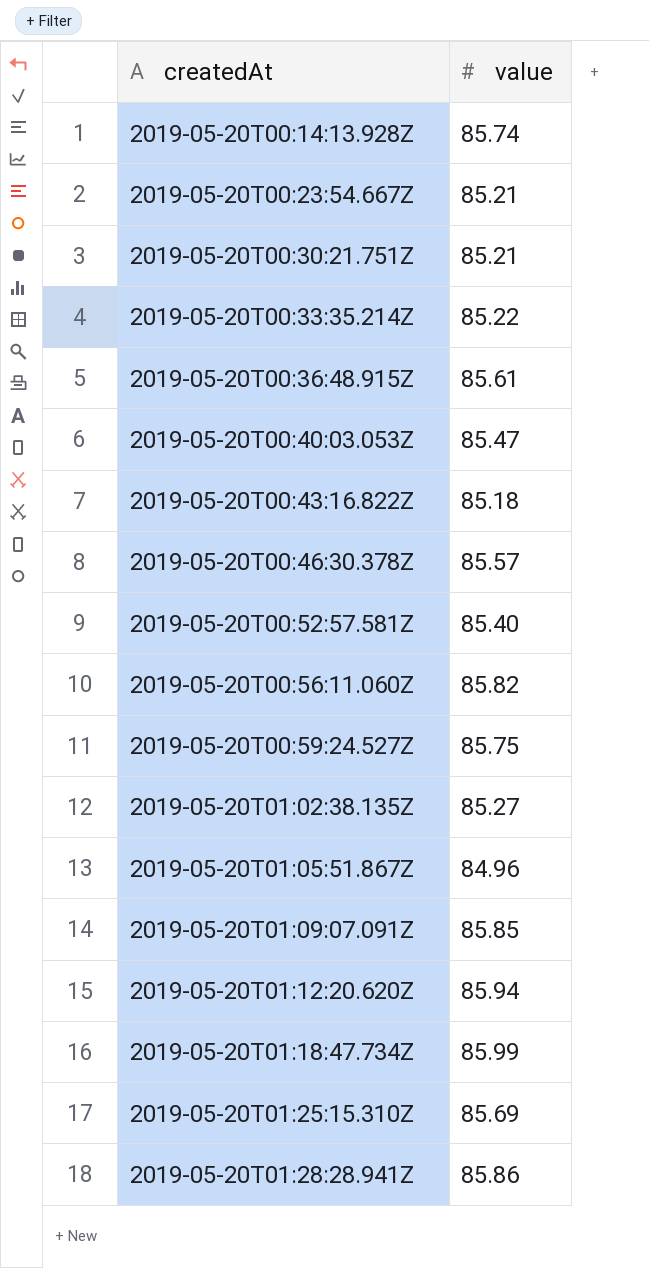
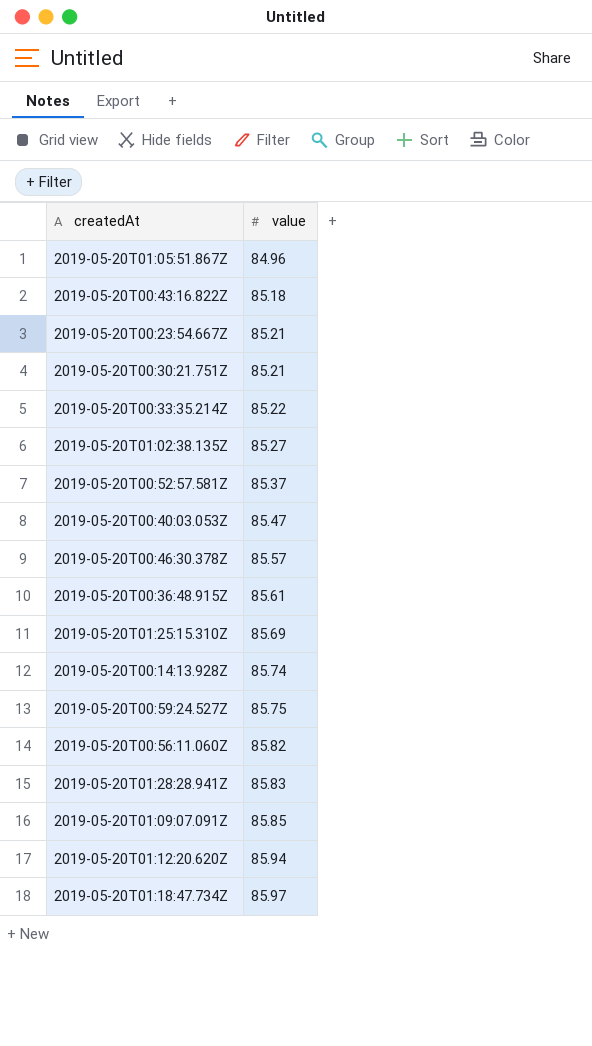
row order: createdAt ascending -> value ascending
2019-05-20T00:52:57.581Z | value: 85.40 -> 85.37
2019-05-20T01:28:28.941Z | value: 85.86 -> 85.83
2019-05-20T01:18:47.734Z | value: 85.99 -> 85.97

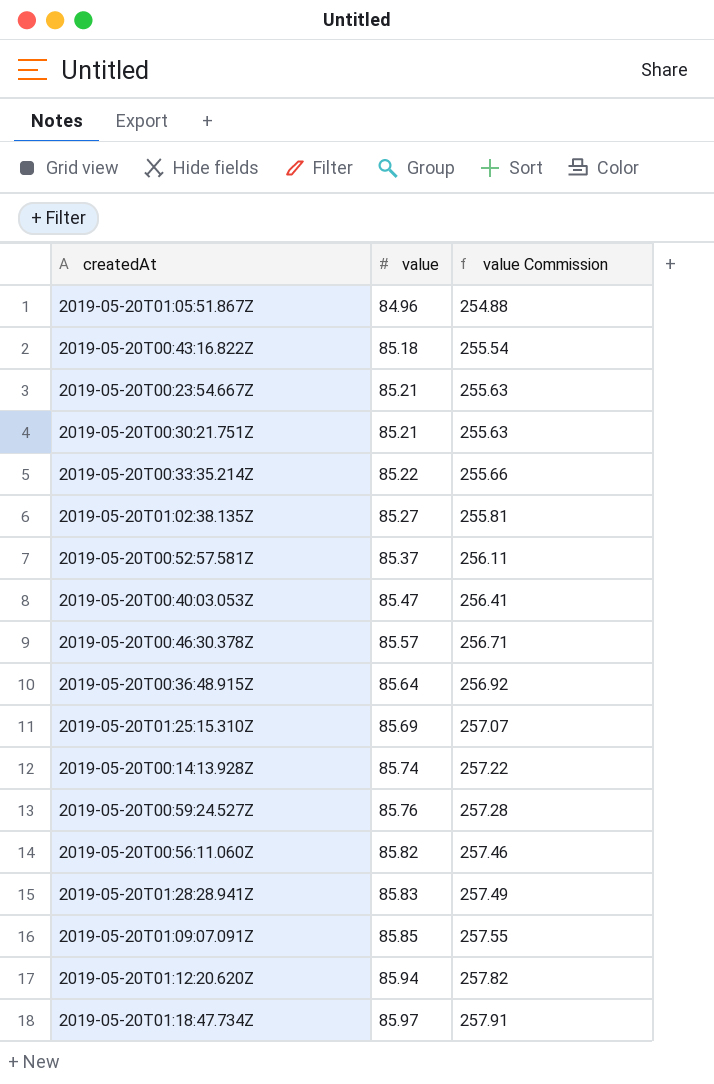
column value Commission | formula: none -> [value] * 3
2019-05-20T00:36:48.915Z | value: 85.61 -> 85.64
2019-05-20T00:59:24.527Z | value: 85.75 -> 85.76

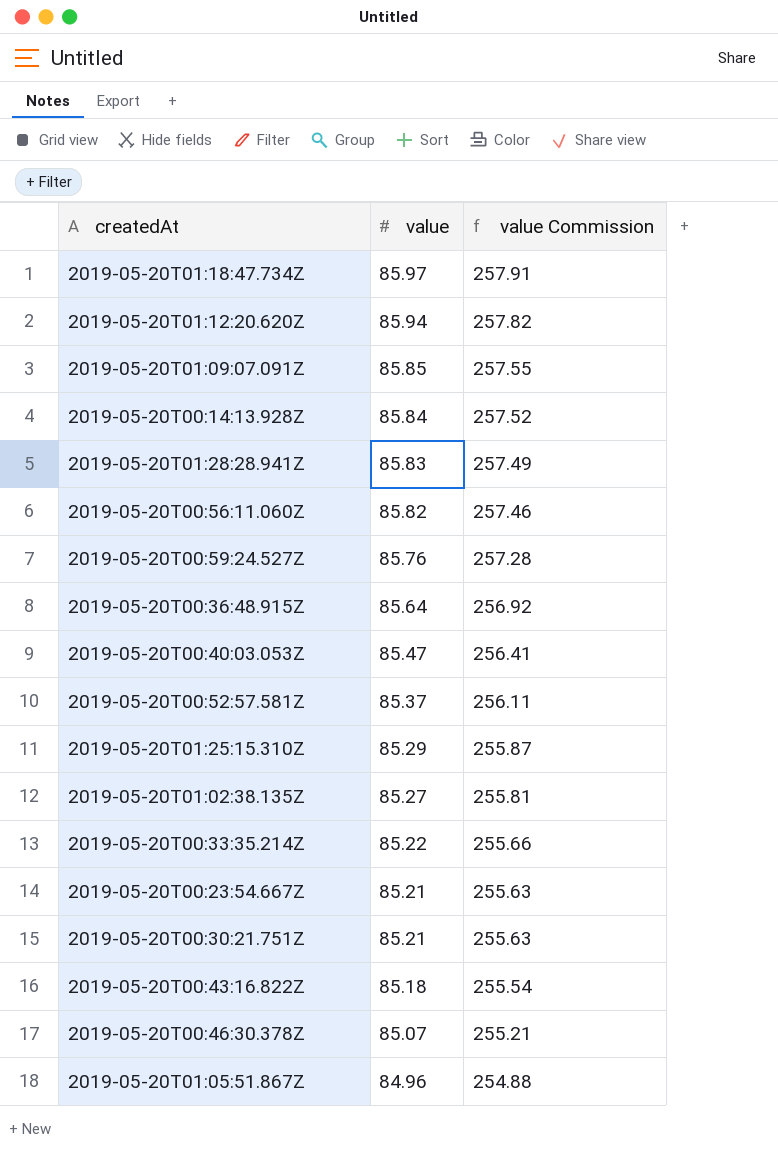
row order: value ascending -> value descending
2019-05-20T00:14:13.928Z | value: 85.74 -> 85.84
2019-05-20T00:14:13.928Z | value Commission: 257.22 -> 257.52
2019-05-20T01:25:15.310Z | value: 85.69 -> 85.29
2019-05-20T01:25:15.310Z | value Commission: 257.07 -> 255.87
2019-05-20T00:46:30.378Z | value: 85.57 -> 85.07
2019-05-20T00:46:30.378Z | value Commission: 256.71 -> 255.21

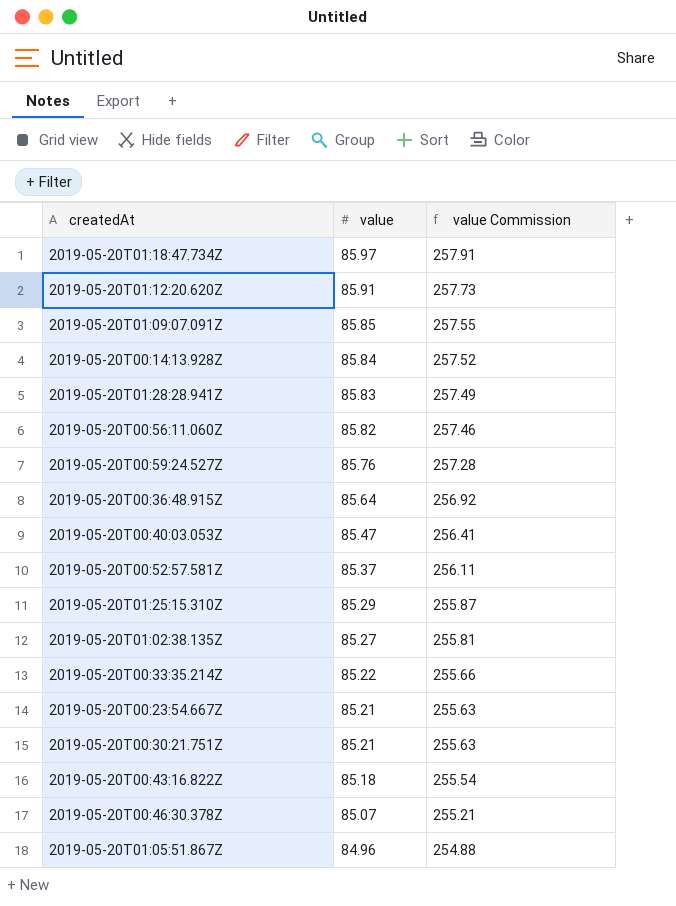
2019-05-20T01:12:20.620Z | value: 85.94 -> 85.91
2019-05-20T01:12:20.620Z | value Commission: 257.82 -> 257.73

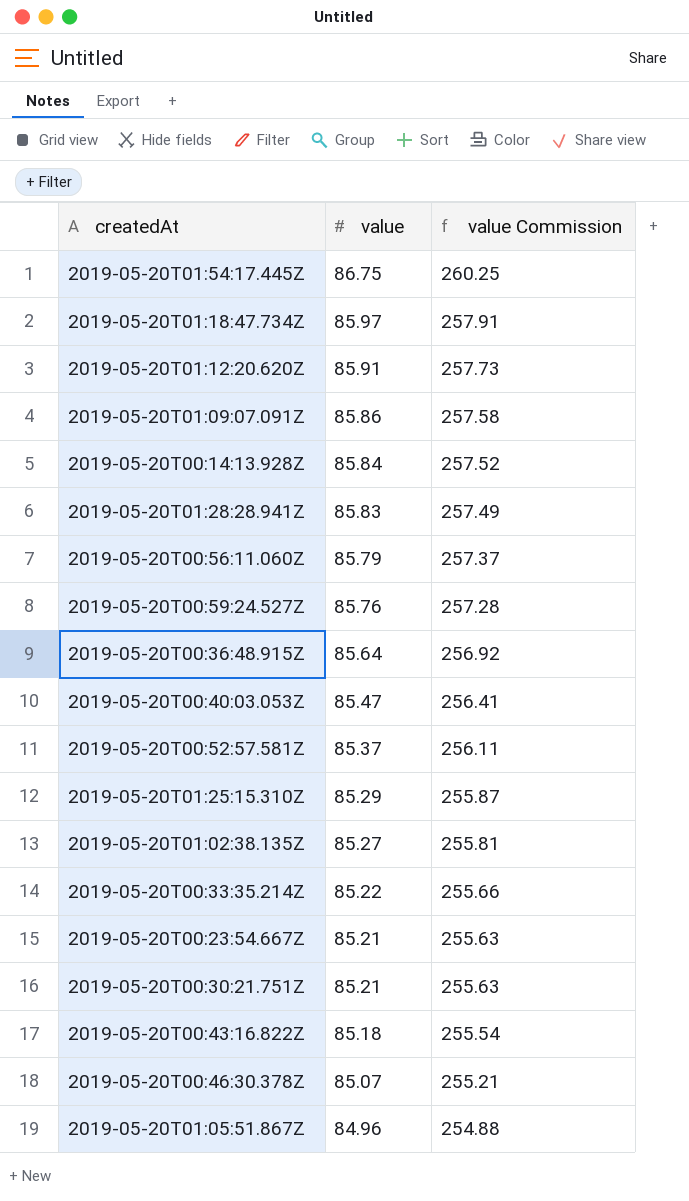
row 2019-05-20T01:54:17.445Z: none -> 86.75 | 260.25
2019-05-20T01:09:07.091Z | value: 85.85 -> 85.86
2019-05-20T01:09:07.091Z | value Commission: 257.55 -> 257.58
2019-05-20T00:56:11.060Z | value: 85.82 -> 85.79
2019-05-20T00:56:11.060Z | value Commission: 257.46 -> 257.37

